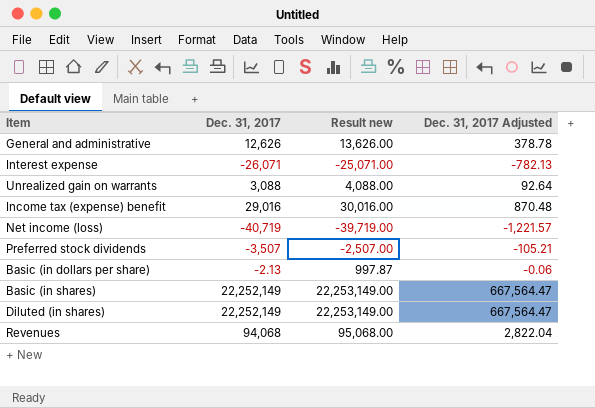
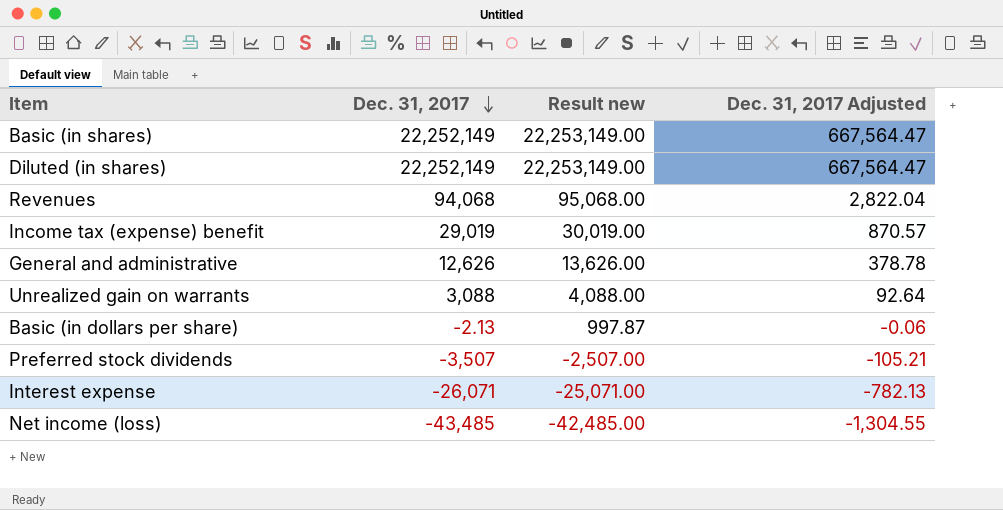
row order: none -> Dec. 31, 2017 descending
Income tax (expense) benefit | Dec. 31, 2017: 29,016 -> 29,019
Income tax (expense) benefit | Result new: 30,016.00 -> 30,019.00
Income tax (expense) benefit | Dec. 31, 2017 Adjusted: 870.48 -> 870.57
Net income (loss) | Dec. 31, 2017: -40,719 -> -43,485
Net income (loss) | Result new: -39,719.00 -> -42,485.00
Net income (loss) | Dec. 31, 2017 Adjusted: -1,221.57 -> -1,304.55

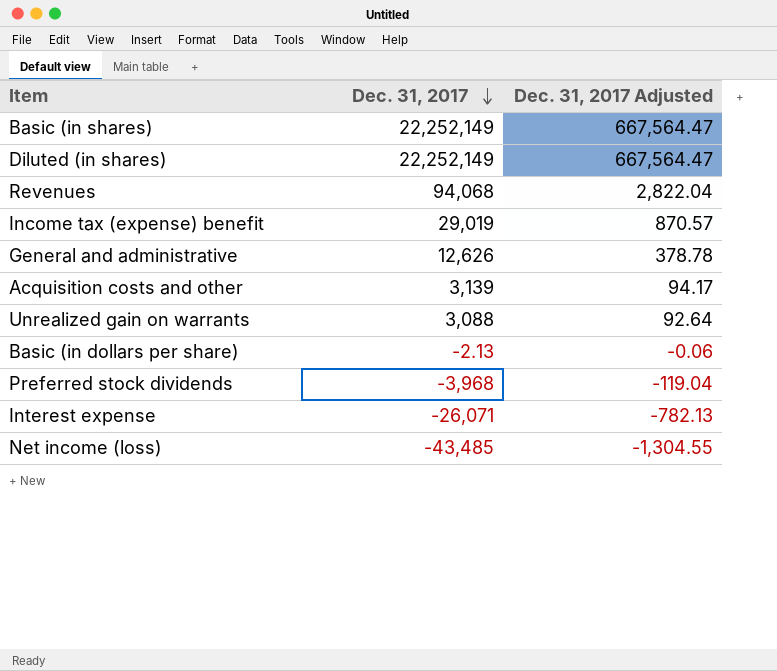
column Result new | formula: [Dec. 31, 2017] + 1000 -> none
row Acquisition costs and other: none -> 3,139 | 94.17
Preferred stock dividends | Dec. 31, 2017: -3,507 -> -3,968
Preferred stock dividends | Dec. 31, 2017 Adjusted: -105.21 -> -119.04

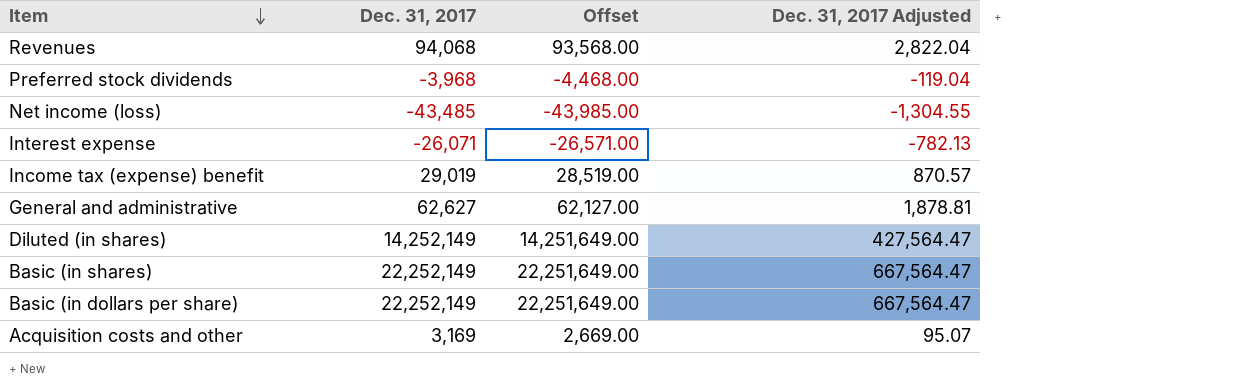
row order: Dec. 31, 2017 descending -> Item descending
column Offset | formula: none -> [Dec. 31, 2017] - 500
row Unrealized gain on warrants: 3,088 | 92.64 -> none
General and administrative | Dec. 31, 2017: 12,626 -> 62,627
General and administrative | Dec. 31, 2017 Adjusted: 378.78 -> 1,878.81
Diluted (in shares) | Dec. 31, 2017: 22,252,149 -> 14,252,149
Diluted (in shares) | Dec. 31, 2017 Adjusted: 667,564.47 -> 427,564.47
Basic (in dollars per share) | Dec. 31, 2017: -2.13 -> 22,252,149
Basic (in dollars per share) | Dec. 31, 2017 Adjusted: -0.06 -> 667,564.47
Acquisition costs and other | Dec. 31, 2017: 3,139 -> 3,169
Acquisition costs and other | Dec. 31, 2017 Adjusted: 94.17 -> 95.07

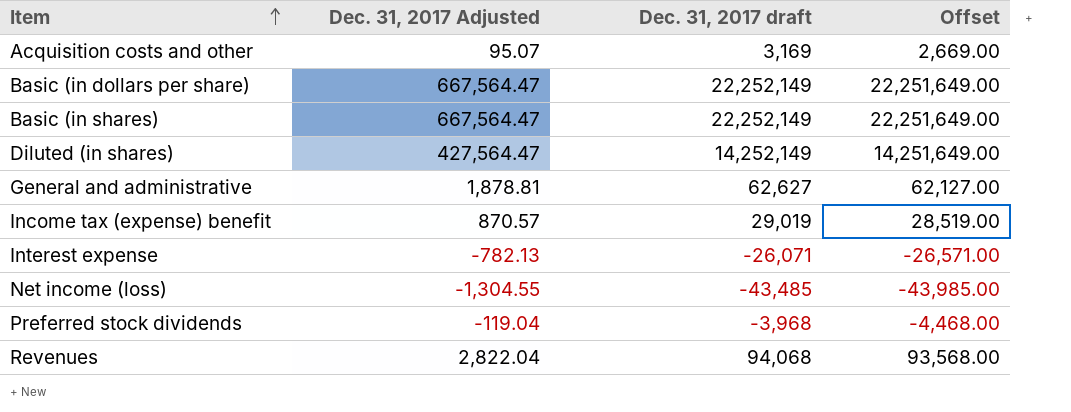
row order: Item descending -> Item ascending
column Dec. 31, 2017 Adjusted | position: 4 -> 2
column name: Dec. 31, 2017 -> Dec. 31, 2017 draft

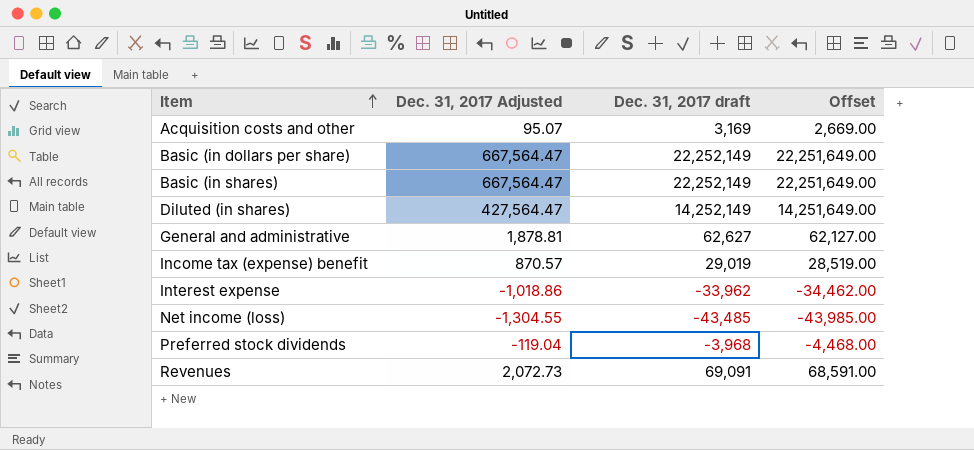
Interest expense | Dec. 31, 2017 Adjusted: -782.13 -> -1,018.86
Interest expense | Dec. 31, 2017 draft: -26,071 -> -33,962
Interest expense | Offset: -26,571.00 -> -34,462.00
Revenues | Dec. 31, 2017 Adjusted: 2,822.04 -> 2,072.73
Revenues | Dec. 31, 2017 draft: 94,068 -> 69,091
Revenues | Offset: 93,568.00 -> 68,591.00

